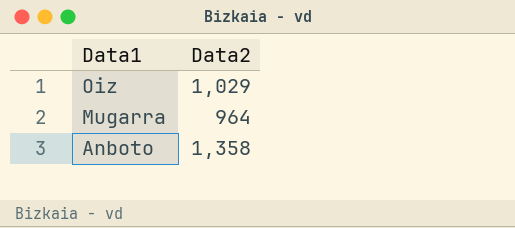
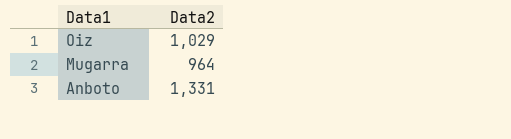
Anboto | Data2: 1,358 -> 1,331

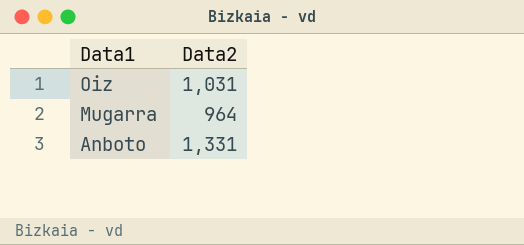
Oiz | Data2: 1,029 -> 1,031

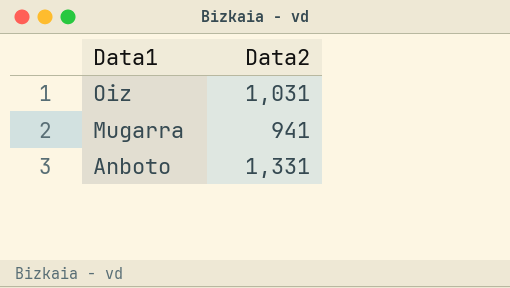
Mugarra | Data2: 964 -> 941

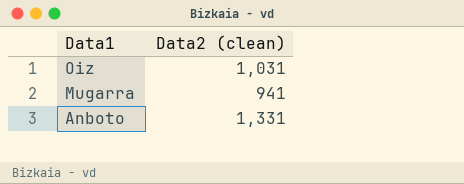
column name: Data2 -> Data2 (clean)

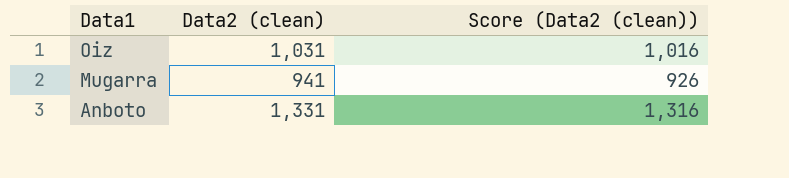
column Score (Data2 (clean)) | formula: none -> [Data2 (clean)] - 15

